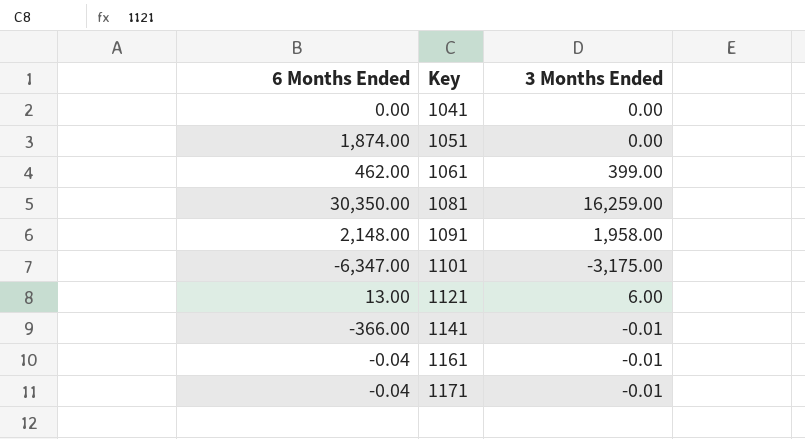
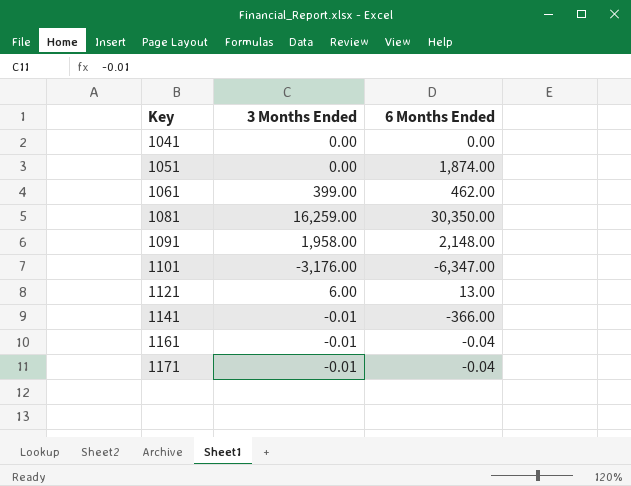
column 6 Months Ended | position: 1 -> 3
1101 | 3 Months Ended: -3,175.00 -> -3,176.00

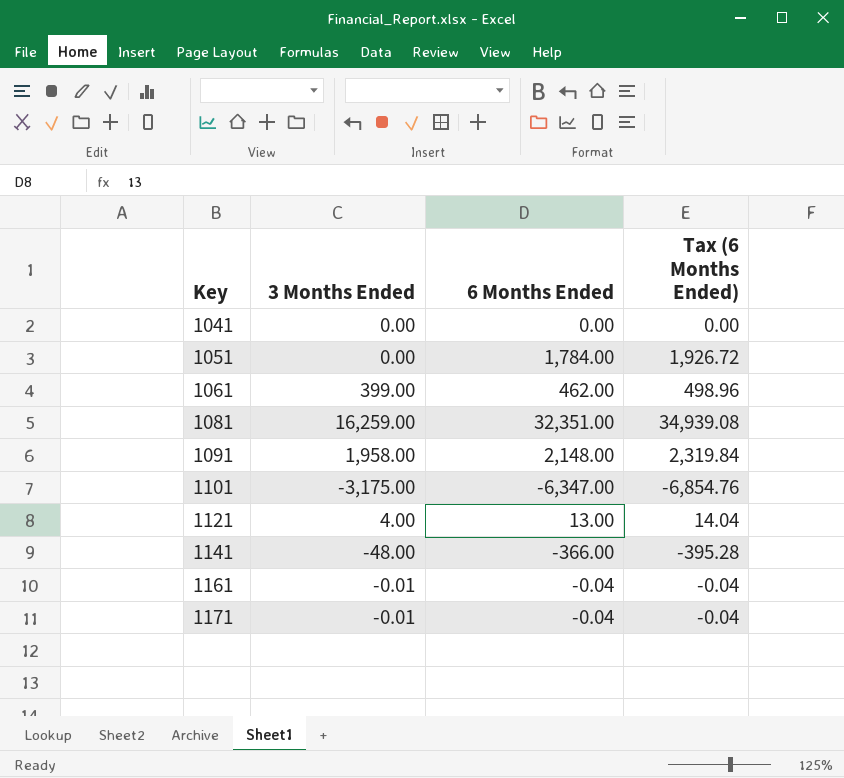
column Tax (6 Months Ended) | formula: none -> [6 Months Ended] * 1.08
1051 | 6 Months Ended: 1,874.00 -> 1,784.00
1081 | 6 Months Ended: 30,350.00 -> 32,351.00
1101 | 3 Months Ended: -3,176.00 -> -3,175.00
1121 | 3 Months Ended: 6.00 -> 4.00
1141 | 3 Months Ended: -0.01 -> -48.00

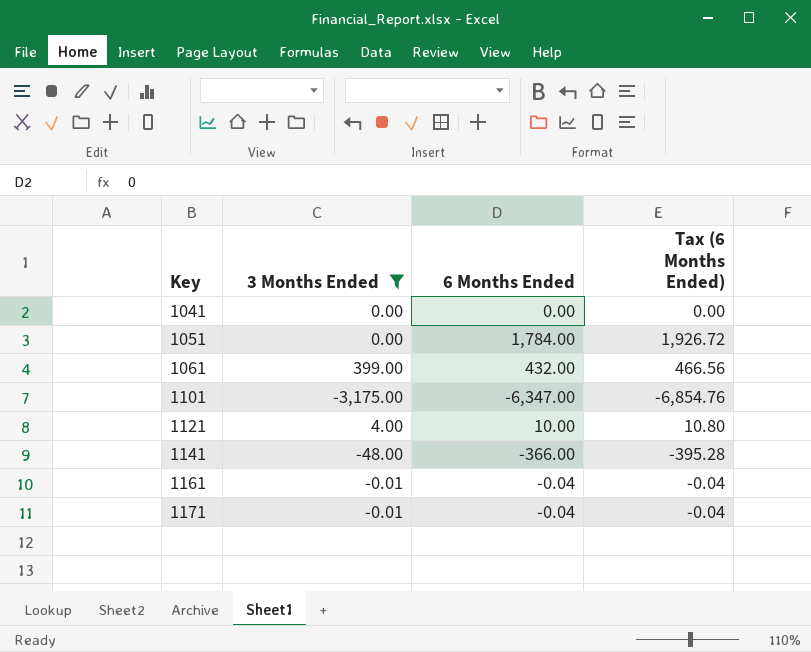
filter: none -> 3 Months Ended <= 399.00
1061 | 6 Months Ended: 462.00 -> 432.00
1061 | Tax (6 Months Ended): 498.96 -> 466.56
1121 | 6 Months Ended: 13.00 -> 10.00
1121 | Tax (6 Months Ended): 14.04 -> 10.80

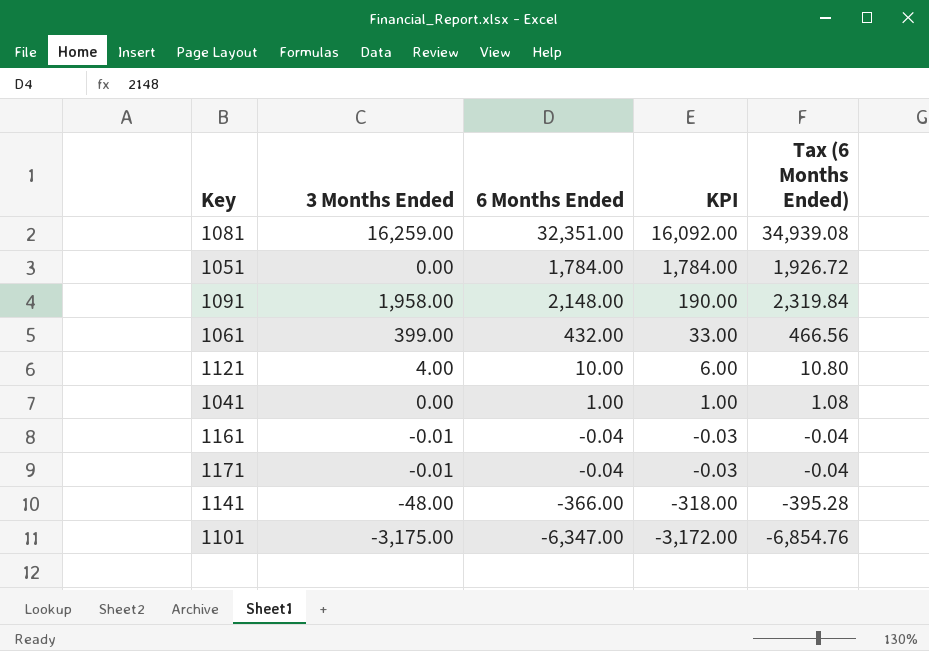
filter: 3 Months Ended <= 399.00 -> none
row order: Key ascending -> KPI descending
column KPI | formula: none -> [6 Months Ended] - [3 Months Ended]
1041 | 6 Months Ended: 0.00 -> 1.00
1041 | Tax (6 Months Ended): 0.00 -> 1.08

